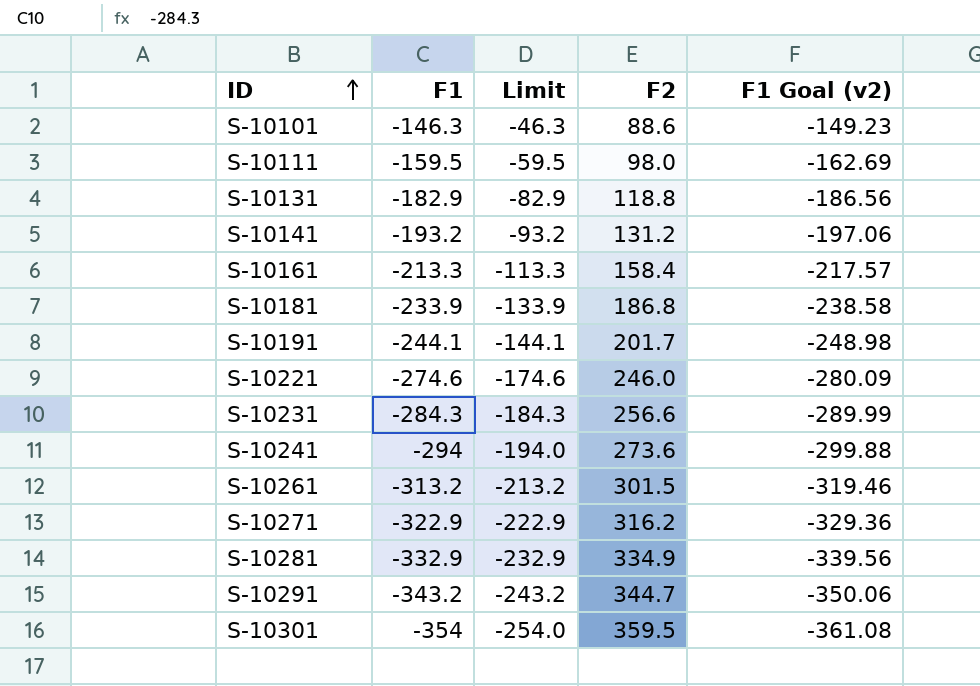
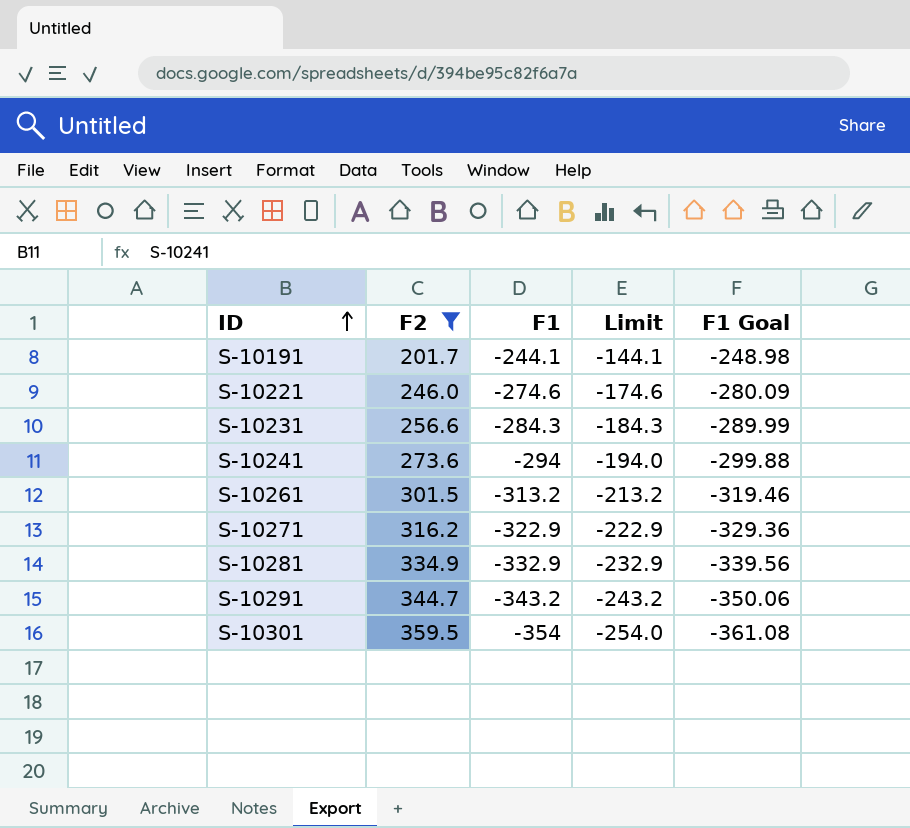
filter: none -> F2 >= 201.7
column F2 | position: 4 -> 2
column name: F1 Goal (v2) -> F1 Goal

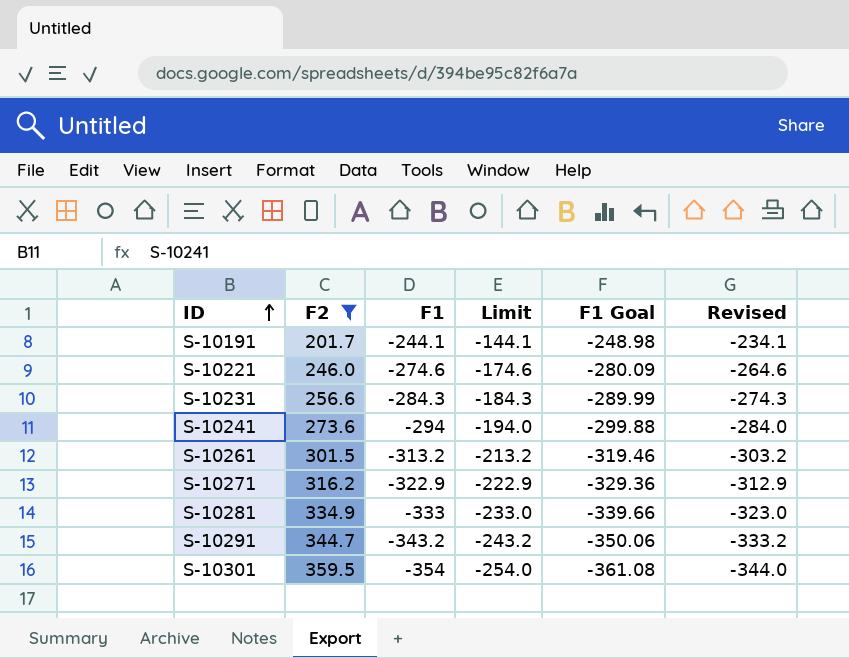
column Revised | formula: none -> [F1] + 10
S-10281 | F1: -332.9 -> -333
S-10281 | Limit: -232.9 -> -233.0
S-10281 | F1 Goal: -339.56 -> -339.66

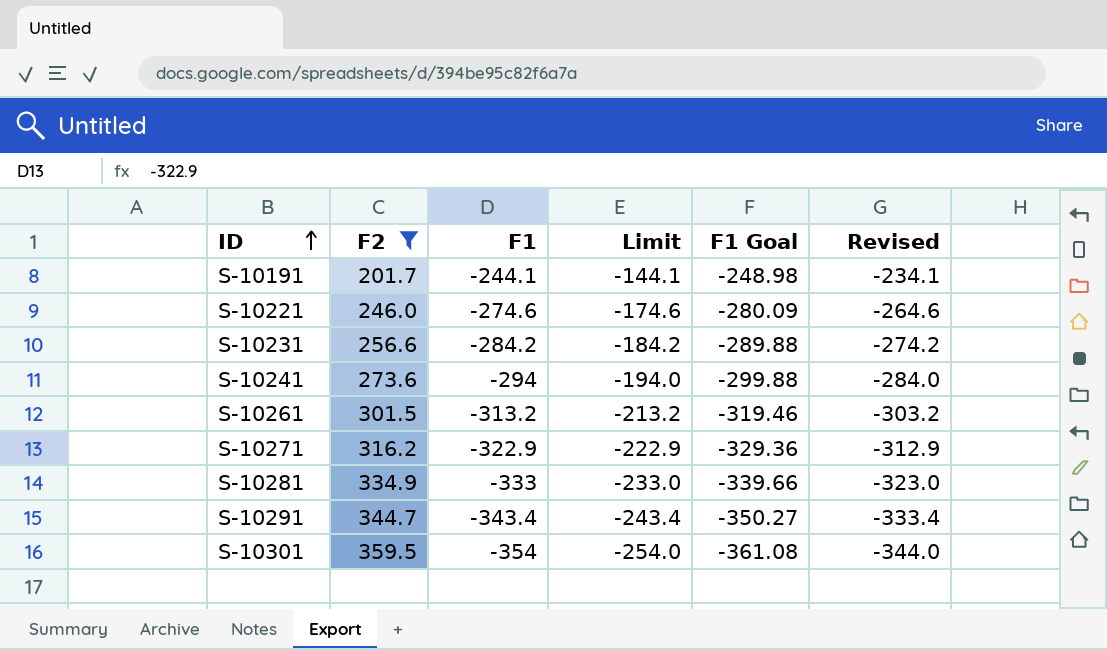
S-10231 | F1: -284.3 -> -284.2
S-10231 | Limit: -184.3 -> -184.2
S-10231 | F1 Goal: -289.99 -> -289.88
S-10231 | Revised: -274.3 -> -274.2
S-10291 | F1: -343.2 -> -343.4
S-10291 | Limit: -243.2 -> -243.4
S-10291 | F1 Goal: -350.06 -> -350.27
S-10291 | Revised: -333.2 -> -333.4

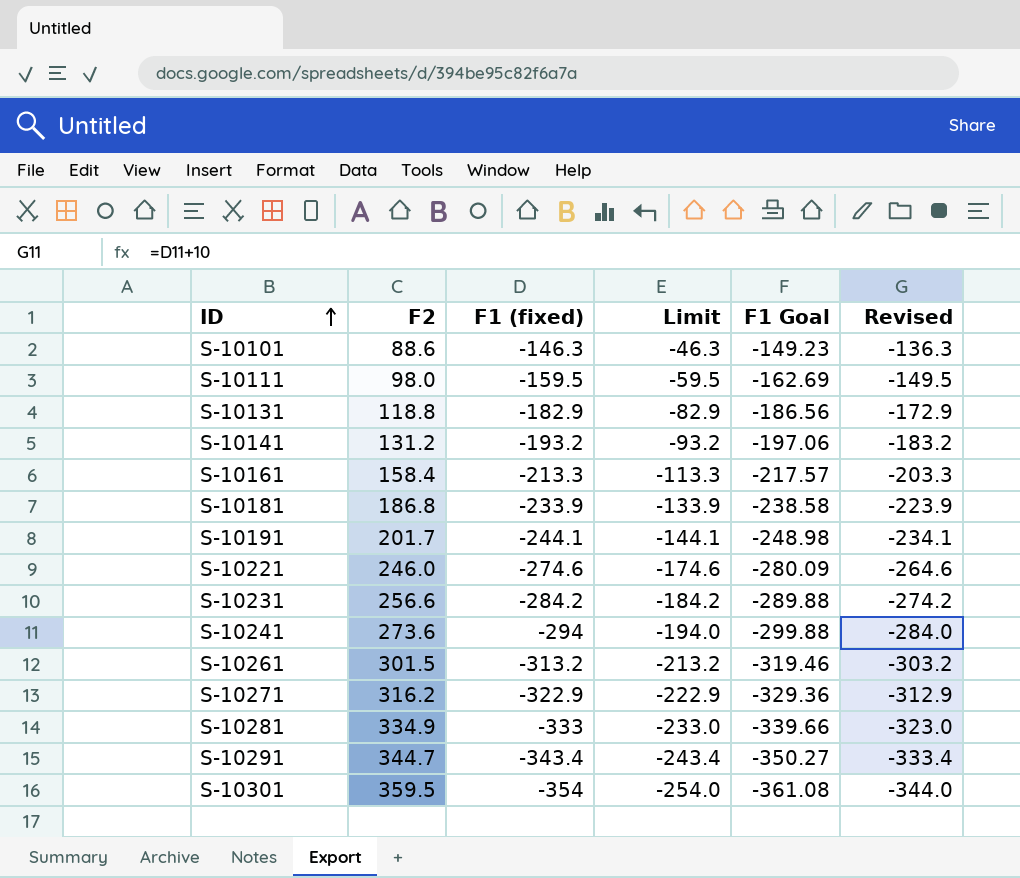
filter: F2 >= 201.7 -> none
column name: F1 -> F1 (fixed)

